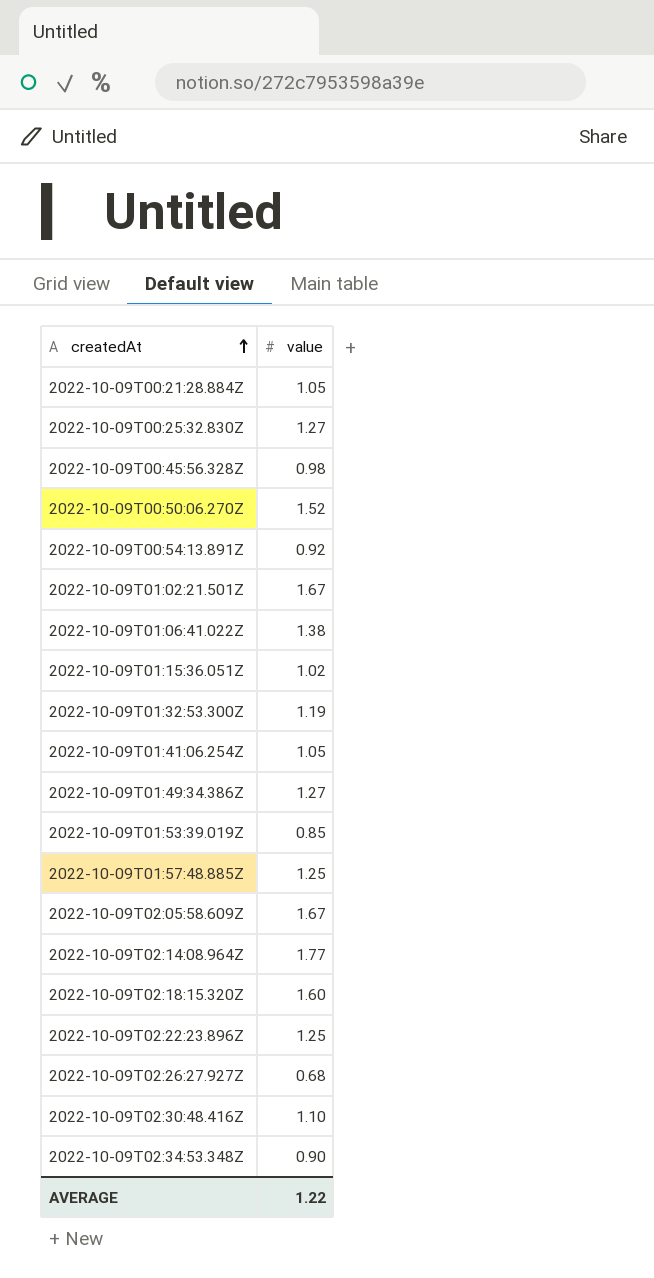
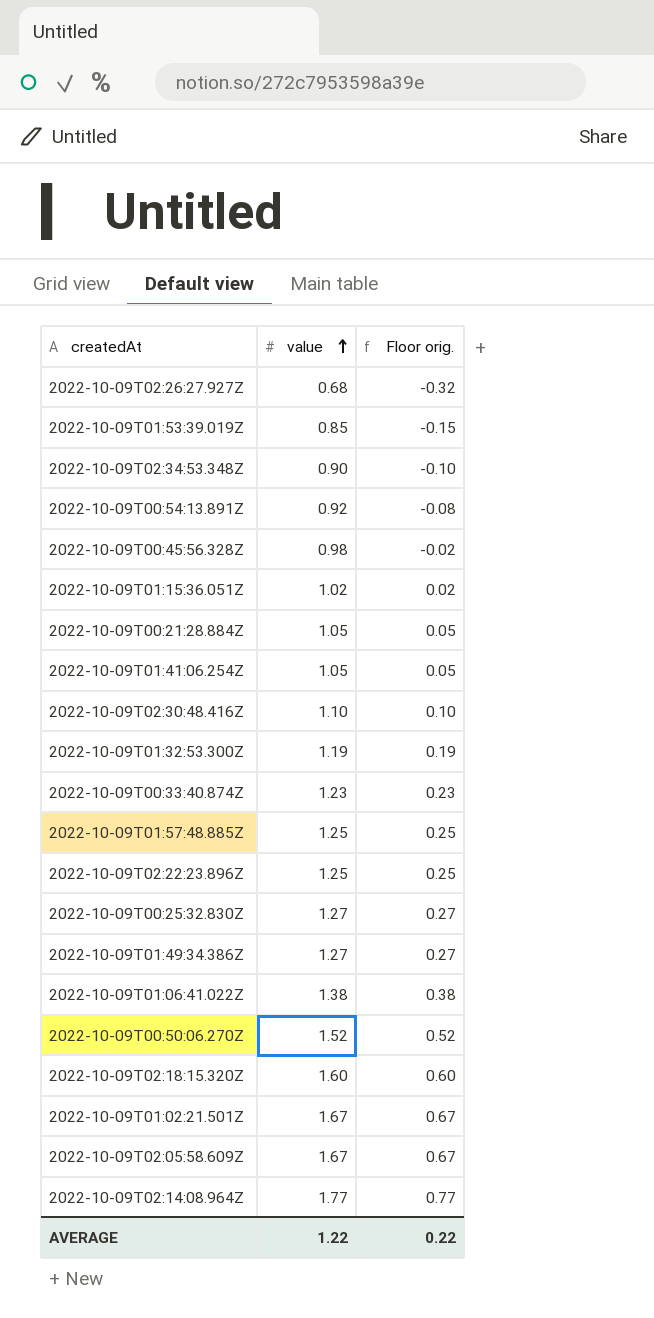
row order: createdAt ascending -> value ascending
column Floor orig. | formula: none -> [value] - 1
row 2022-10-09T00:33:40.874Z: none -> 1.23 | 0.23

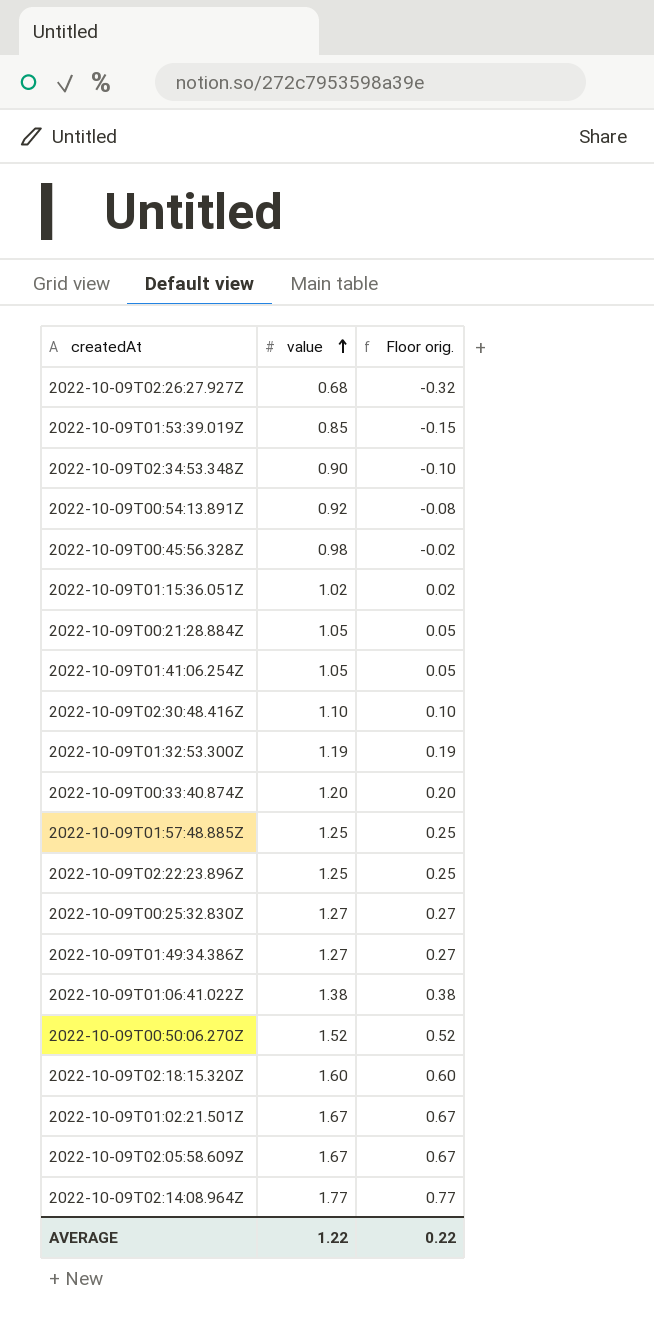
2022-10-09T00:33:40.874Z | value: 1.23 -> 1.20
2022-10-09T00:33:40.874Z | Floor orig.: 0.23 -> 0.20

